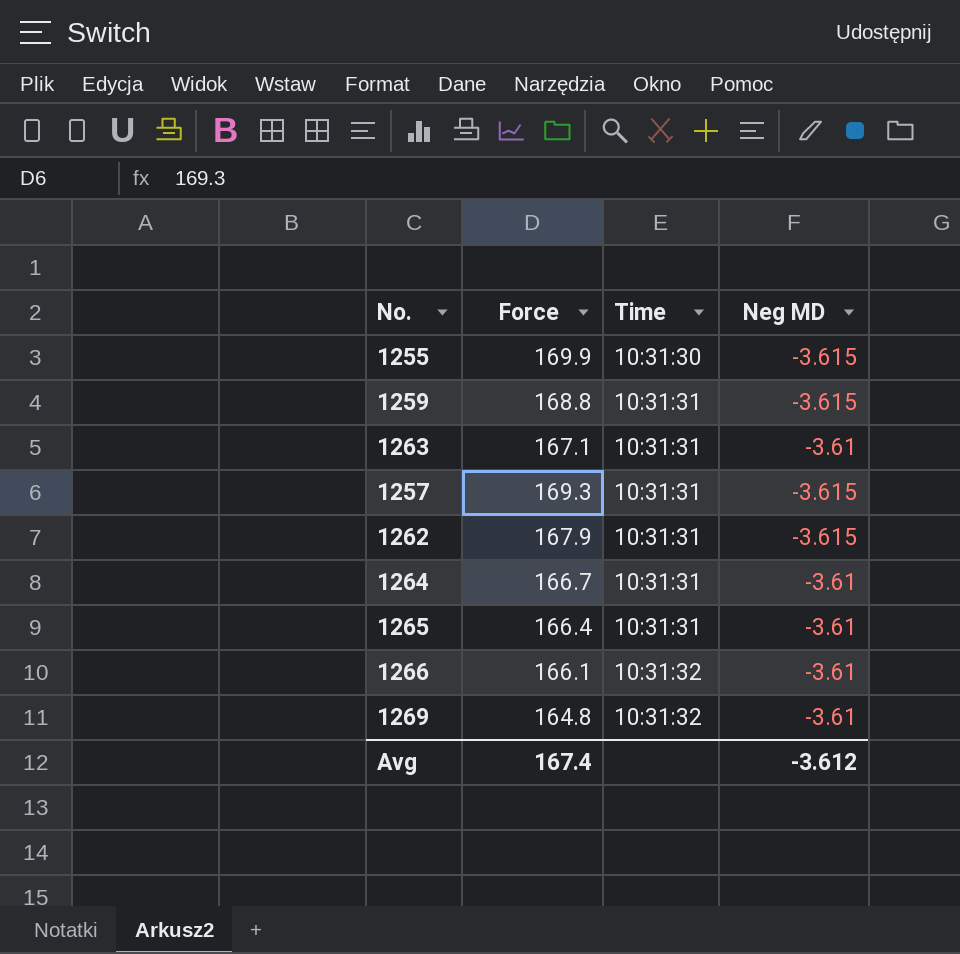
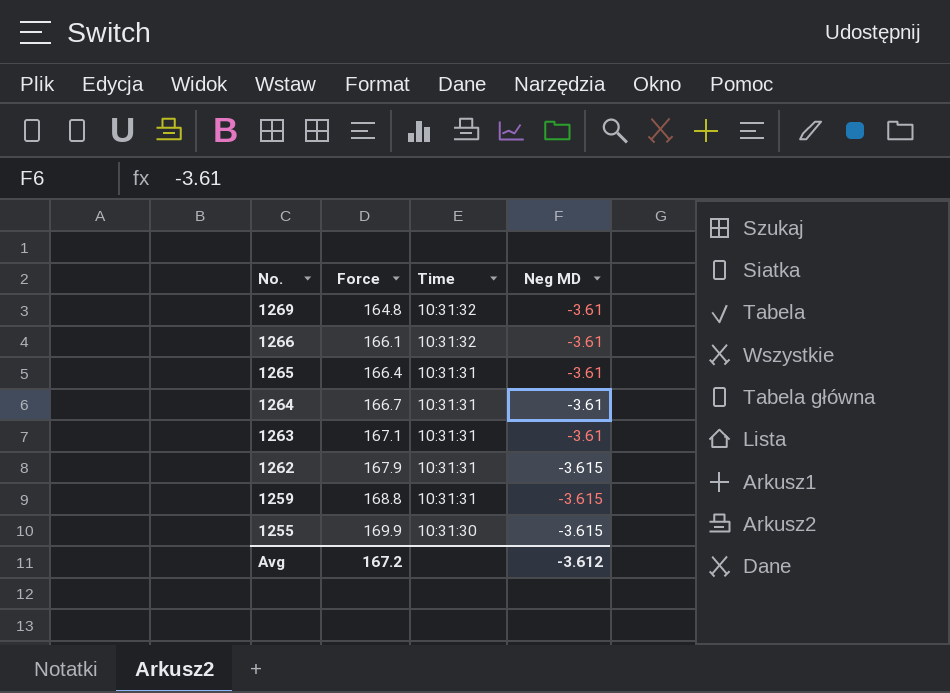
row order: Time ascending -> No. descending
row 1257: 169.3 | 10:31:31 | -3.615 -> none
Avg | Force: 167.4 -> 167.2

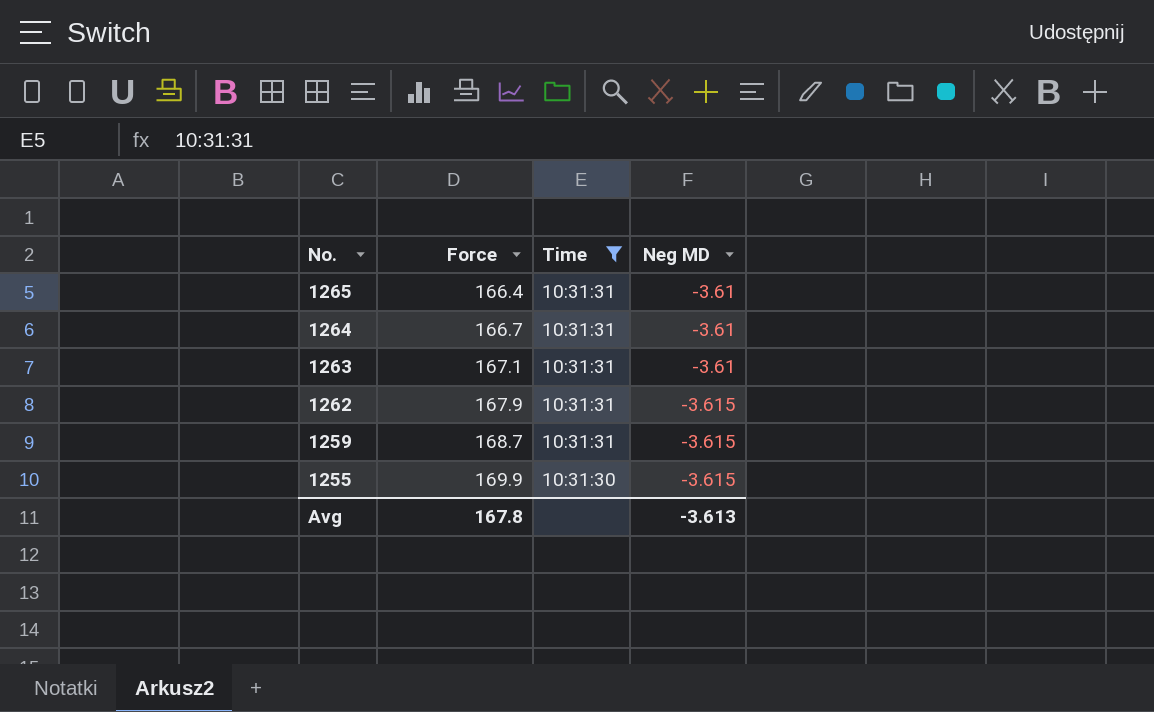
filter: none -> Time != 10:31:32
1259 | Force: 168.8 -> 168.7
Avg | Force: 167.2 -> 167.8
Avg | Neg MD: -3.612 -> -3.613

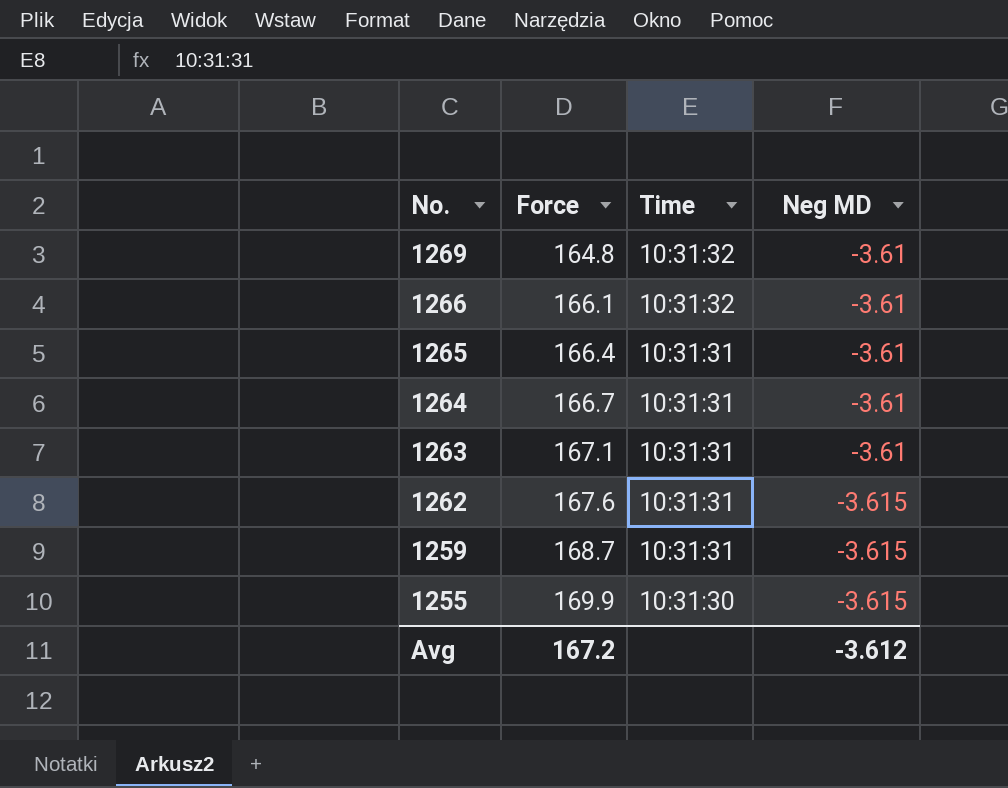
filter: Time != 10:31:32 -> none
1262 | Force: 167.9 -> 167.6
Avg | Force: 167.8 -> 167.2
Avg | Neg MD: -3.613 -> -3.612

